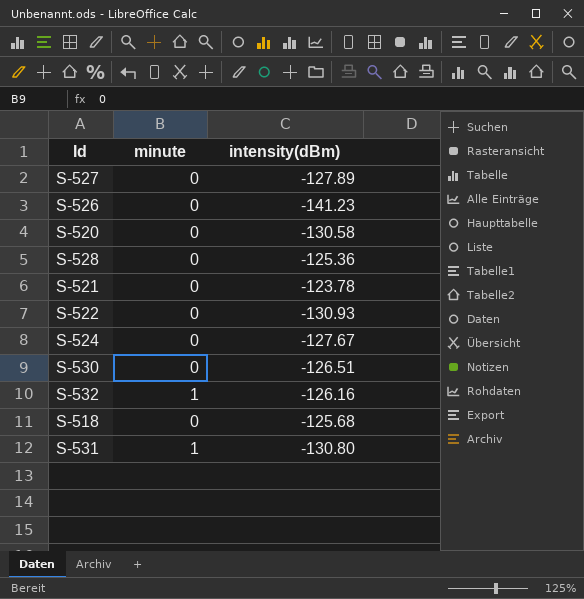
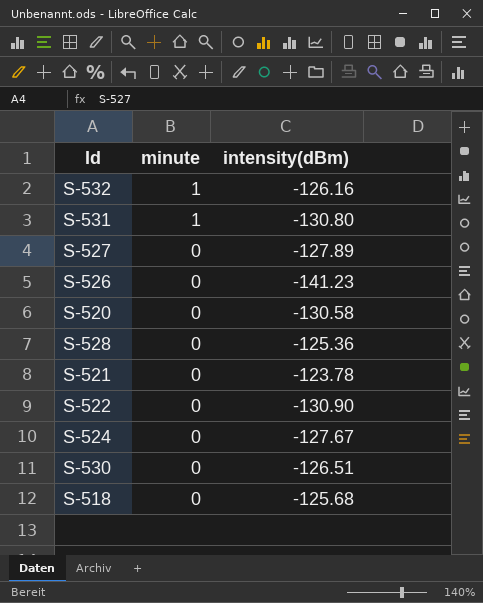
row order: none -> minute descending
S-522 | intensity(dBm): -130.93 -> -130.90

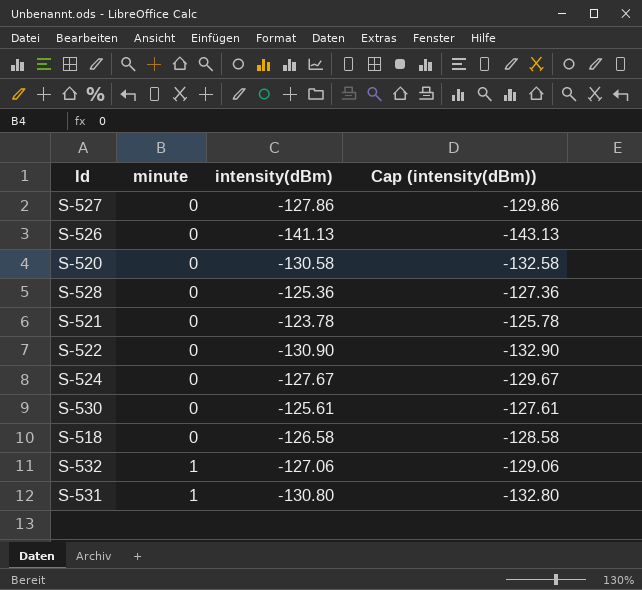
row order: minute descending -> minute ascending
column Cap (intensity(dBm)) | formula: none -> [intensity(dBm)] - 2
S-527 | intensity(dBm): -127.89 -> -127.86
S-526 | intensity(dBm): -141.23 -> -141.13
S-530 | intensity(dBm): -126.51 -> -125.61
S-518 | intensity(dBm): -125.68 -> -126.58
S-532 | intensity(dBm): -126.16 -> -127.06

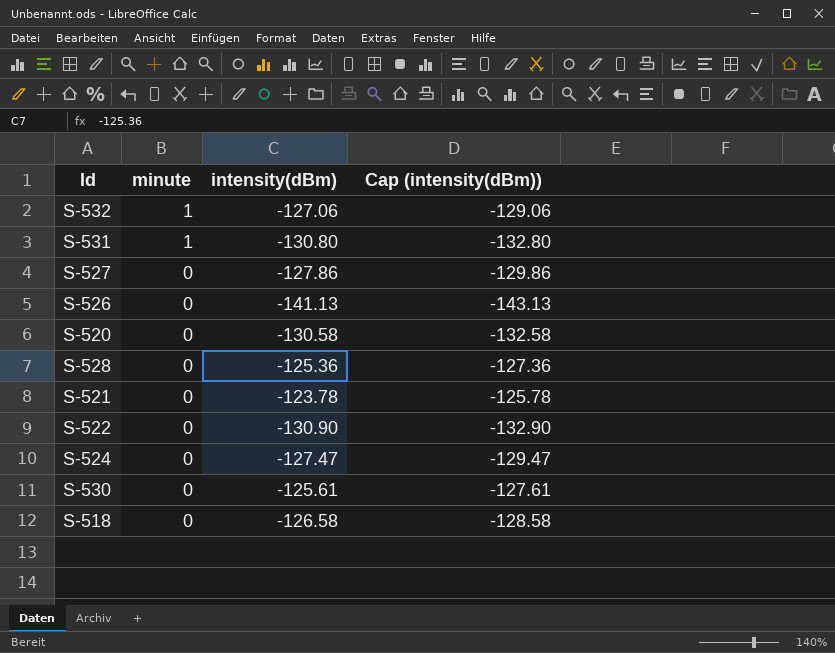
row order: minute ascending -> minute descending
S-524 | intensity(dBm): -127.67 -> -127.47
S-524 | Cap (intensity(dBm)): -129.67 -> -129.47

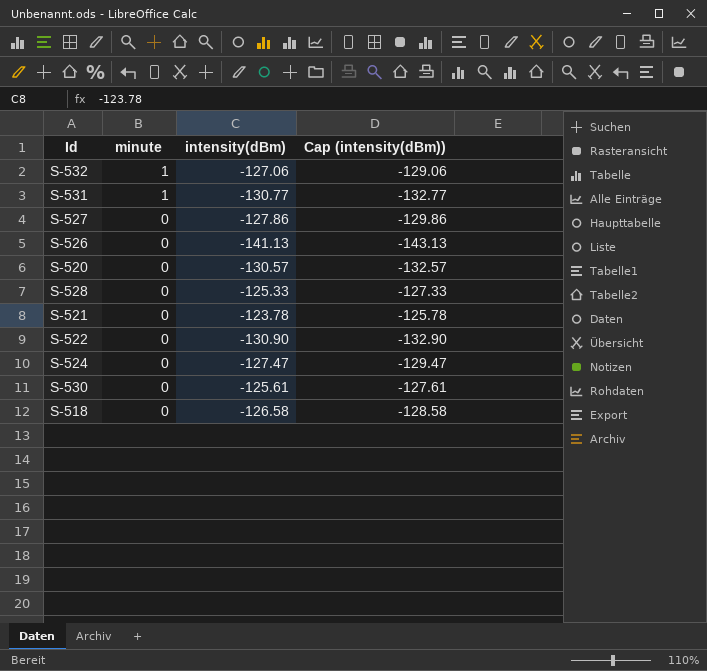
S-531 | intensity(dBm): -130.80 -> -130.77
S-531 | Cap (intensity(dBm)): -132.80 -> -132.77
S-520 | intensity(dBm): -130.58 -> -130.57
S-520 | Cap (intensity(dBm)): -132.58 -> -132.57
S-528 | intensity(dBm): -125.36 -> -125.33
S-528 | Cap (intensity(dBm)): -127.36 -> -127.33

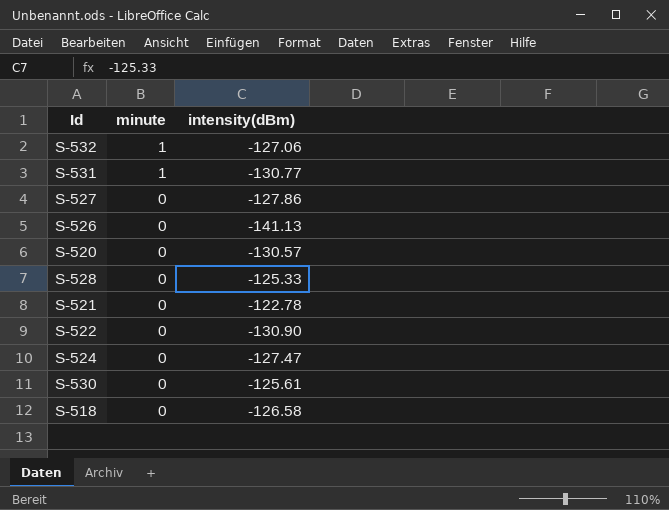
column Cap (intensity(dBm)) | formula: [intensity(dBm)] - 2 -> none
S-521 | intensity(dBm): -123.78 -> -122.78

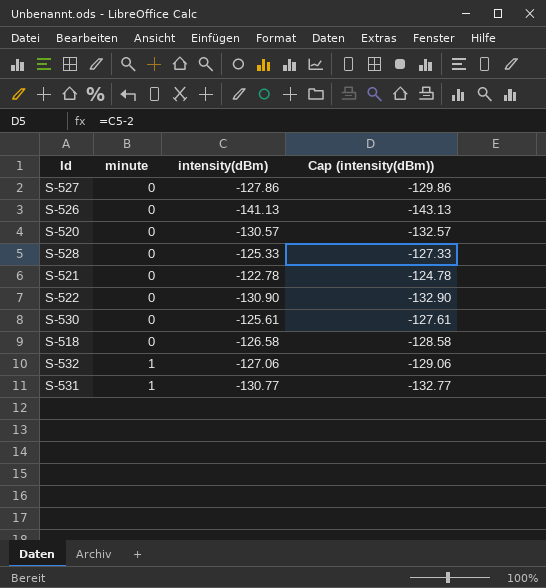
row order: minute descending -> minute ascending
column Cap (intensity(dBm)) | formula: none -> [intensity(dBm)] - 2
row S-524: 0 | -127.47 -> none

